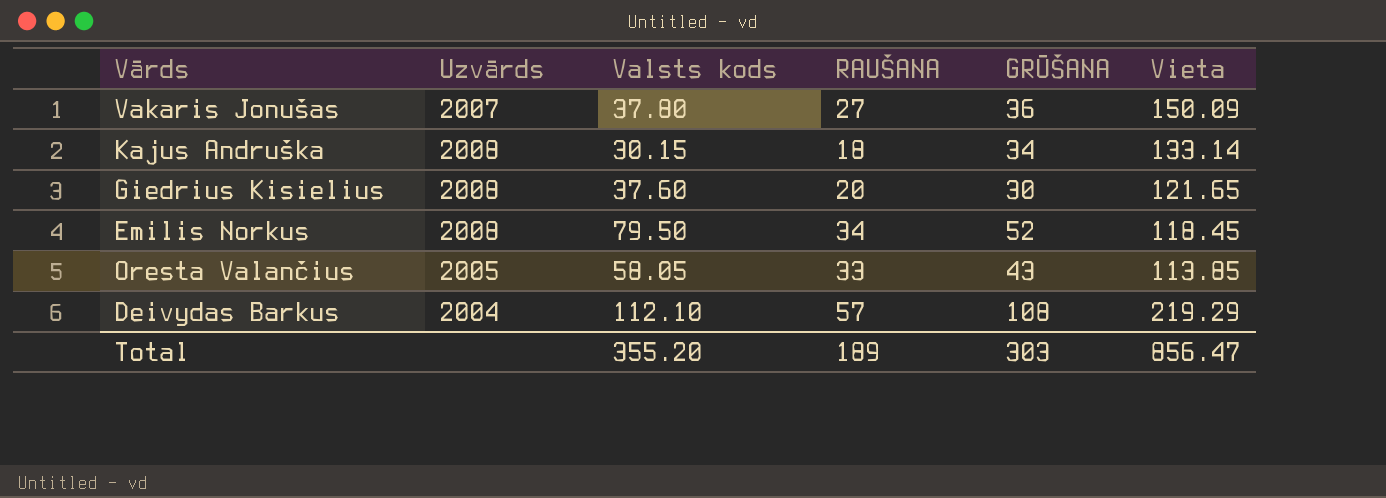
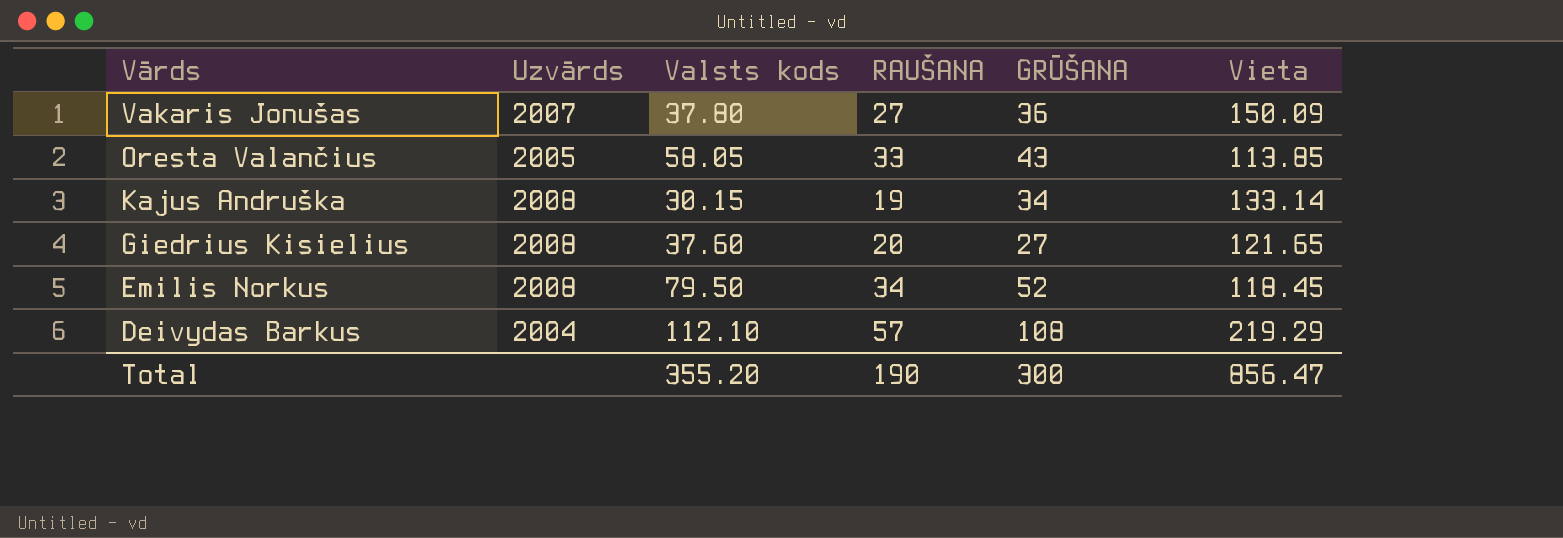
row order: none -> Vārds descending
Kajus Andruška | RAUŠANA: 18 -> 19
Giedrius Kisielius | GRŪŠANA: 30 -> 27
Total | RAUŠANA: 189 -> 190
Total | GRŪŠANA: 303 -> 300

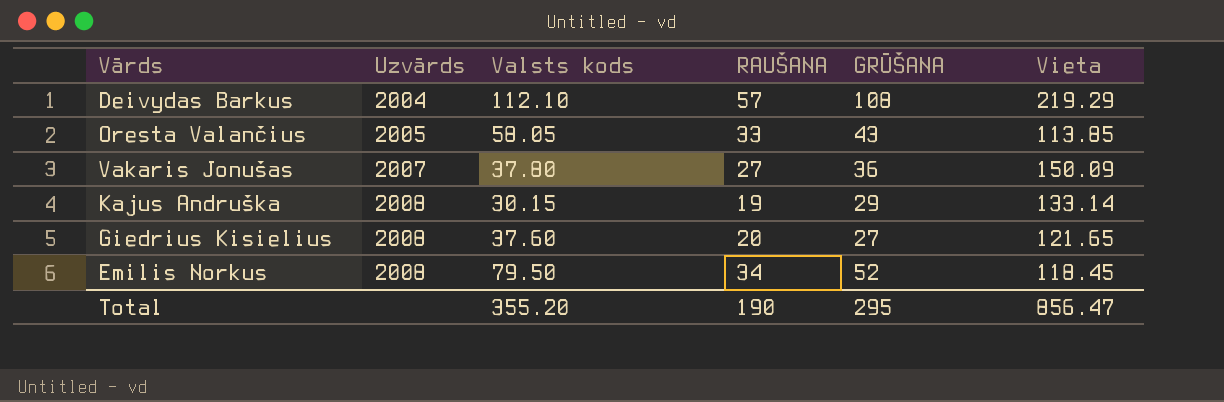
row order: Vārds descending -> Uzvārds ascending
Kajus Andruška | GRŪŠANA: 34 -> 29
Total | GRŪŠANA: 300 -> 295

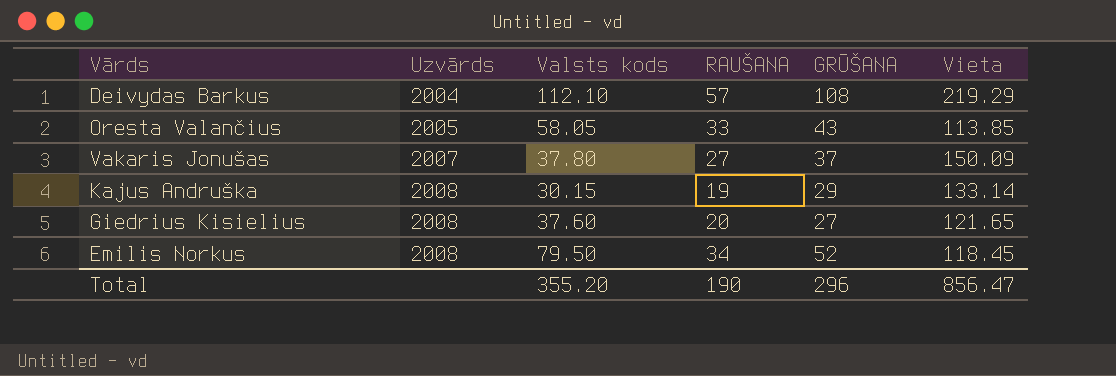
Vakaris Jonušas | GRŪŠANA: 36 -> 37
Total | GRŪŠANA: 295 -> 296

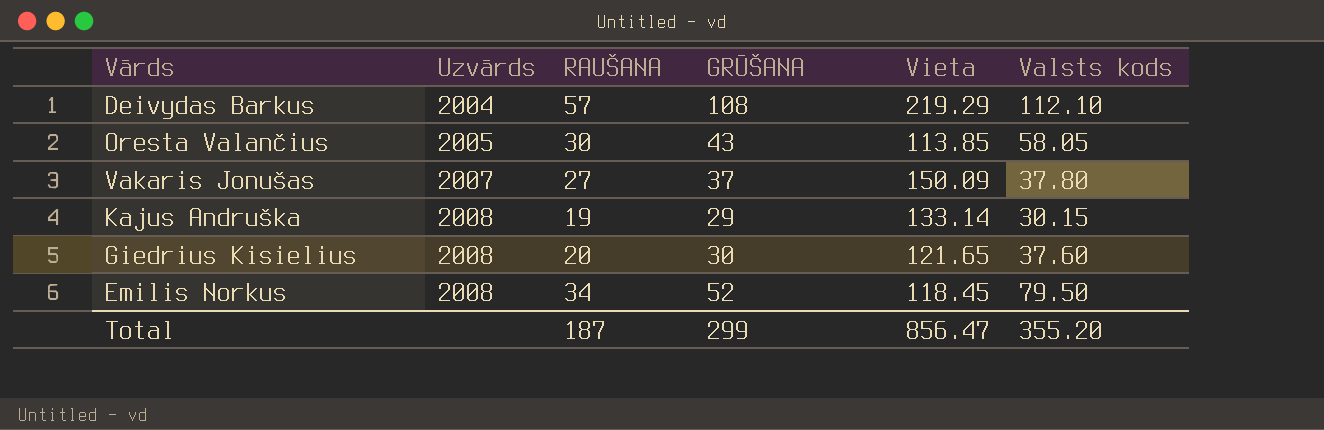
column Valsts kods | position: 3 -> 6
Oresta Valančius | RAUŠANA: 33 -> 30
Giedrius Kisielius | GRŪŠANA: 27 -> 30
Total | RAUŠANA: 190 -> 187
Total | GRŪŠANA: 296 -> 299

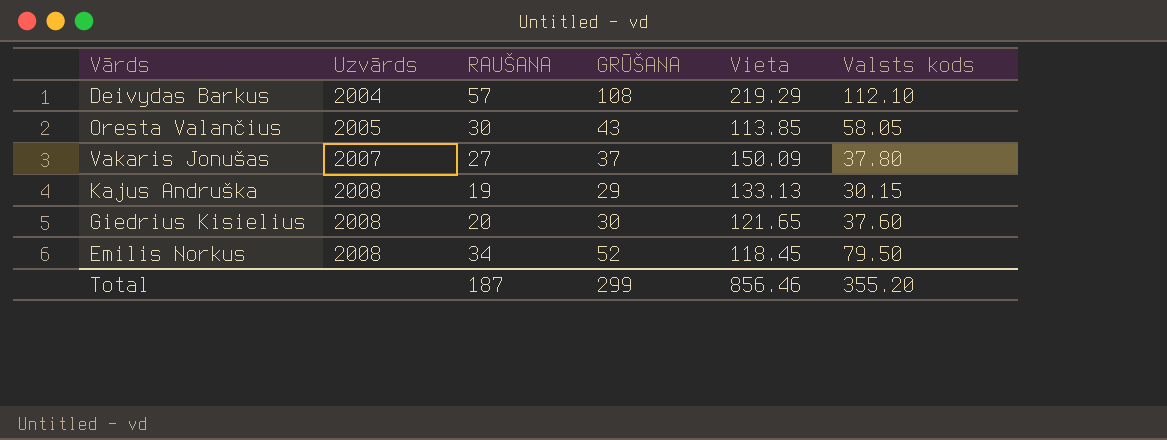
Kajus Andruška | Vieta: 133.14 -> 133.13
Total | Vieta: 856.47 -> 856.46

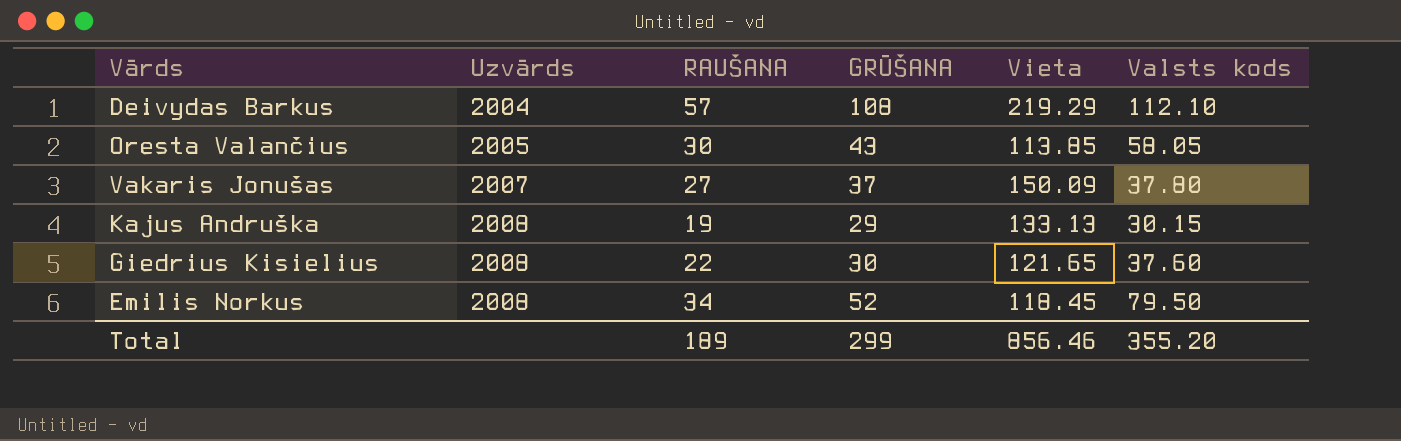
Giedrius Kisielius | RAUŠANA: 20 -> 22
Total | RAUŠANA: 187 -> 189

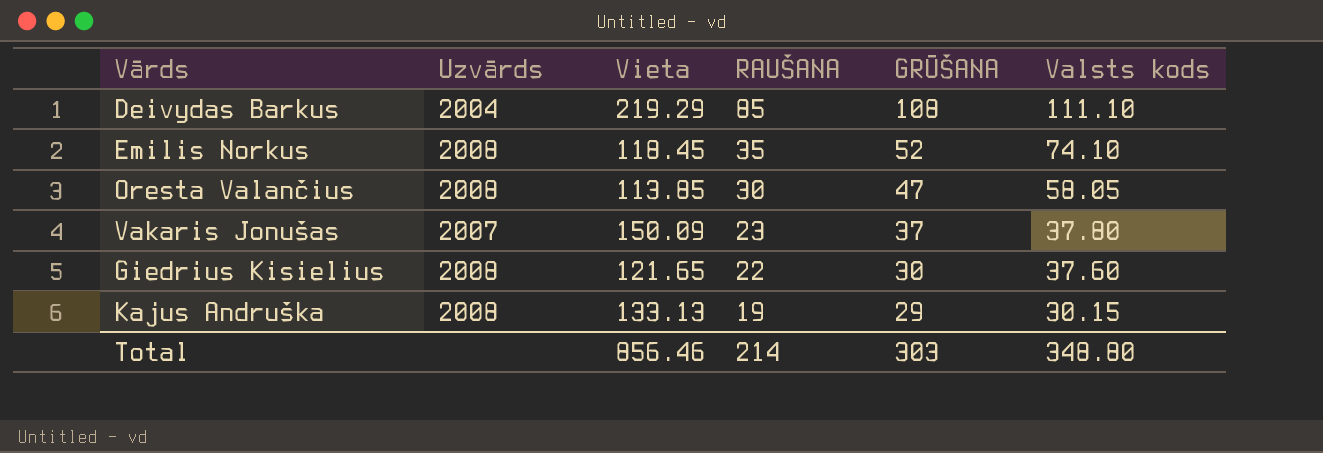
row order: Uzvārds ascending -> RAUŠANA descending
column Vieta | position: 5 -> 3
Deivydas Barkus | RAUŠANA: 57 -> 85
Deivydas Barkus | Valsts kods: 112.10 -> 111.10
Emilis Norkus | RAUŠANA: 34 -> 35
Emilis Norkus | Valsts kods: 79.50 -> 74.10
Oresta Valančius | Uzvārds: 2005 -> 2008
Oresta Valančius | GRŪŠANA: 43 -> 47
Vakaris Jonušas | RAUŠANA: 27 -> 23
Total | RAUŠANA: 189 -> 214
Total | GRŪŠANA: 299 -> 303
Total | Valsts kods: 355.20 -> 348.80

